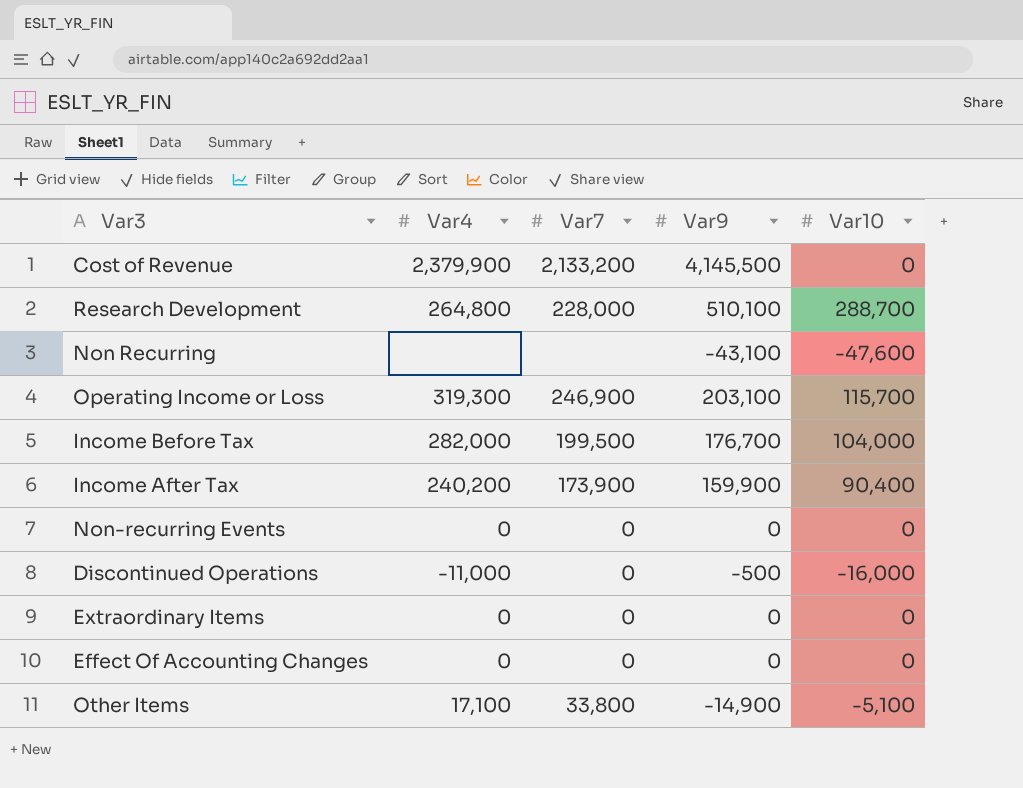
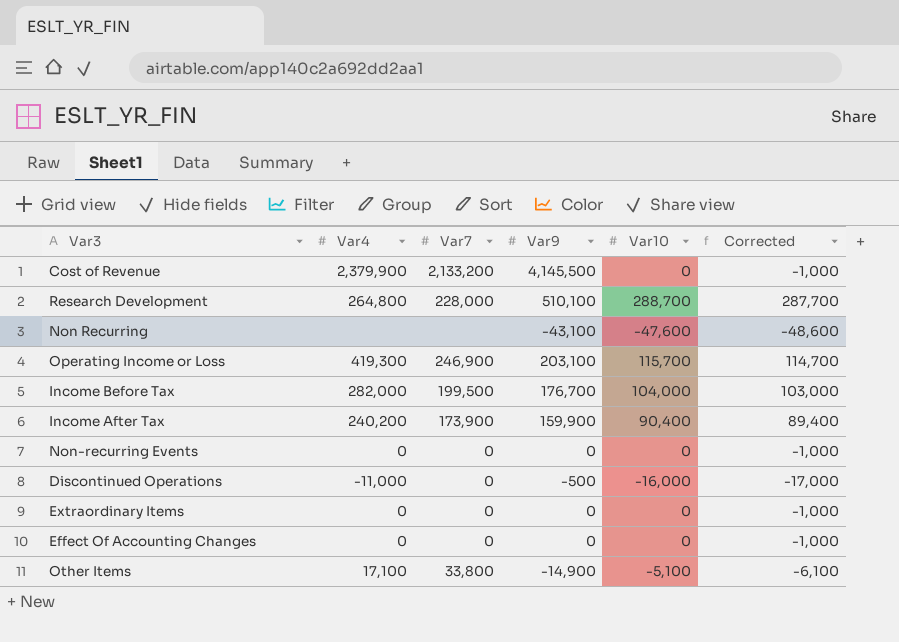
column Corrected | formula: none -> [Var10] - 1000
Operating Income or Loss | Var4: 319,300 -> 419,300

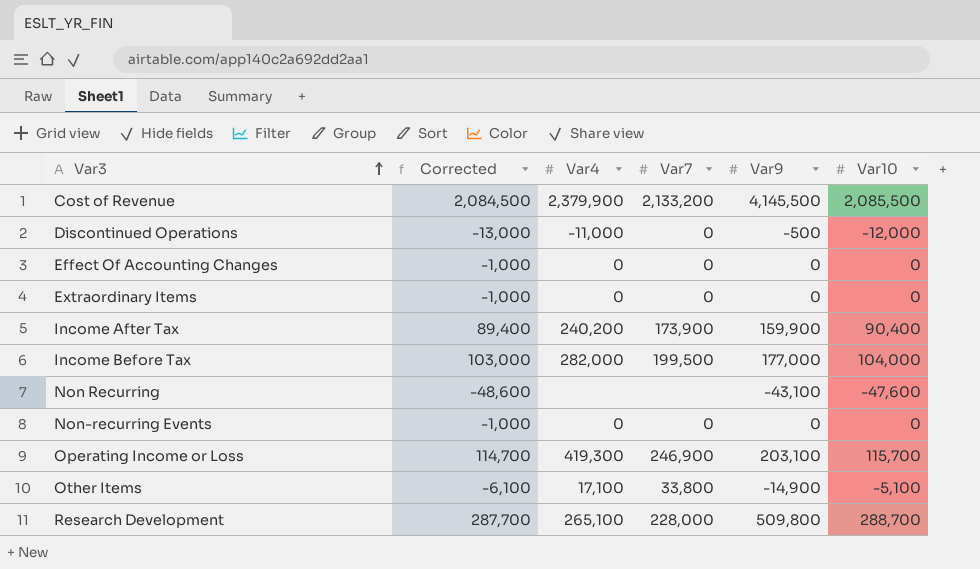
row order: none -> Var3 ascending
column Corrected | position: 6 -> 2
Cost of Revenue | Corrected: -1,000 -> 2,084,500
Cost of Revenue | Var10: 0 -> 2,085,500
Discontinued Operations | Corrected: -17,000 -> -13,000
Discontinued Operations | Var10: -16,000 -> -12,000
Income Before Tax | Var9: 176,700 -> 177,000
Research Development | Var4: 264,800 -> 265,100
Research Development | Var9: 510,100 -> 509,800

